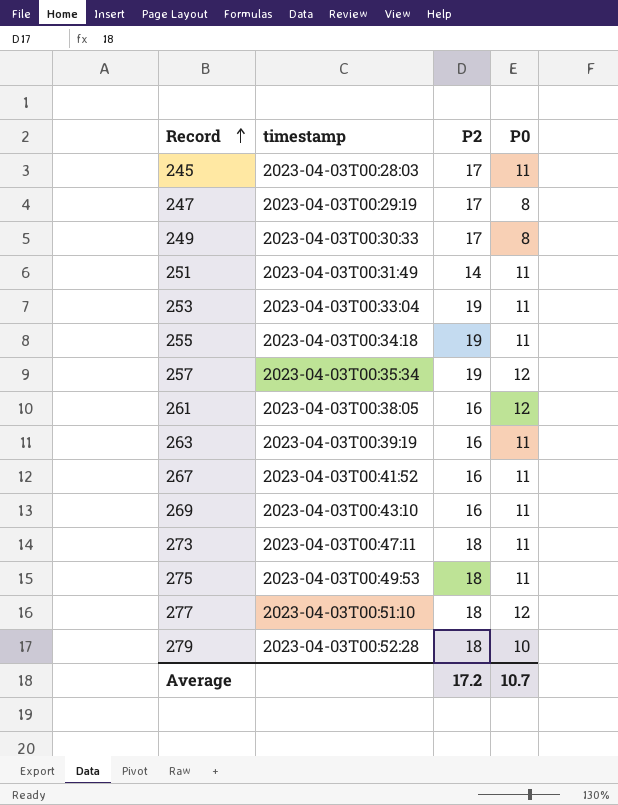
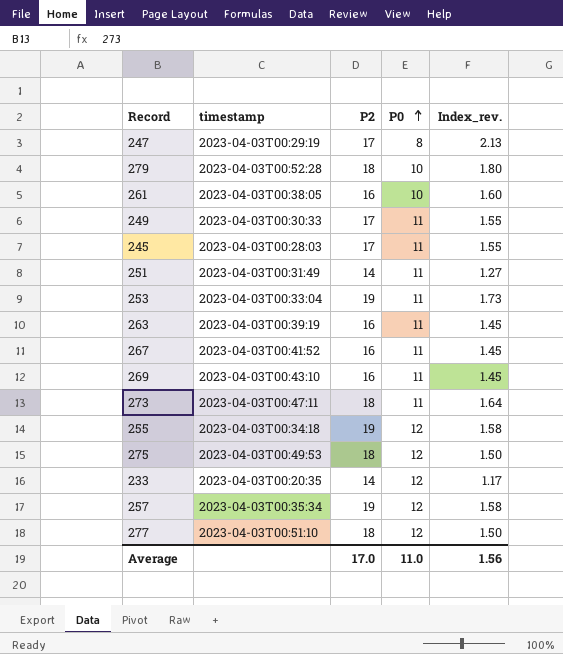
row order: Record ascending -> P0 ascending
column Index_rev. | formula: none -> [P2] / [P0]
261 | P0: 12 -> 10
249 | P0: 8 -> 11
255 | P0: 11 -> 12
275 | P0: 11 -> 12
row 233: none -> 2023-04-03T00:20:35 | 14 | 12 | 1.17
Average | P2: 17.2 -> 17.0
Average | P0: 10.7 -> 11.0

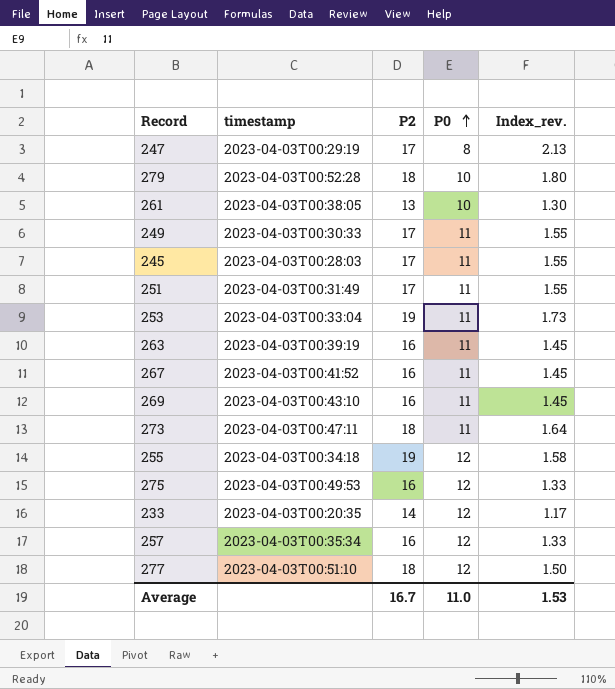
261 | P2: 16 -> 13
261 | Index_rev.: 1.60 -> 1.30
251 | P2: 14 -> 17
251 | Index_rev.: 1.27 -> 1.55
275 | P2: 18 -> 16
275 | Index_rev.: 1.50 -> 1.33
257 | P2: 19 -> 16
257 | Index_rev.: 1.58 -> 1.33
Average | P2: 17.0 -> 16.7
Average | Index_rev.: 1.56 -> 1.53

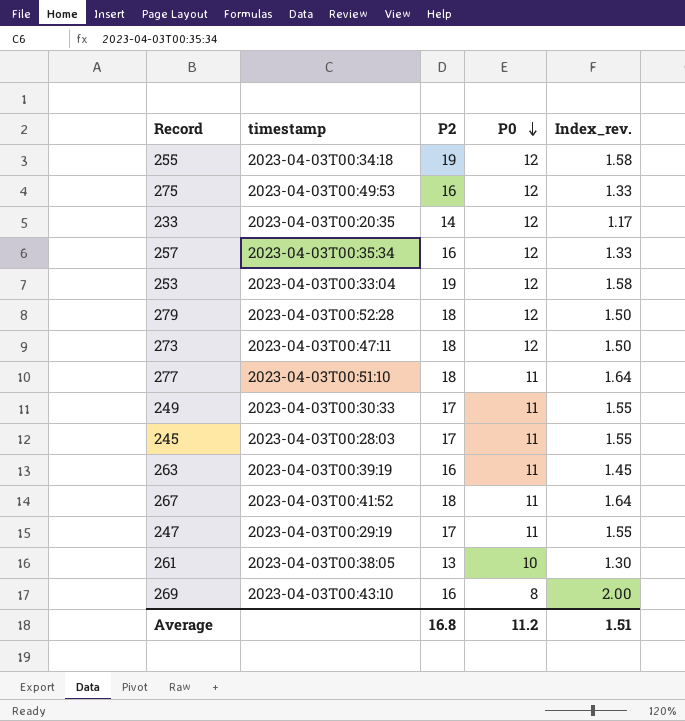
row order: P0 ascending -> P0 descending
row 251: 2023-04-03T00:31:49 | 17 | 11 | 1.55 -> none
253 | P0: 11 -> 12
253 | Index_rev.: 1.73 -> 1.58
279 | P0: 10 -> 12
279 | Index_rev.: 1.80 -> 1.50
273 | P0: 11 -> 12
273 | Index_rev.: 1.64 -> 1.50
277 | P0: 12 -> 11
277 | Index_rev.: 1.50 -> 1.64
267 | P2: 16 -> 18
267 | Index_rev.: 1.45 -> 1.64
247 | P0: 8 -> 11
247 | Index_rev.: 2.13 -> 1.55
269 | P0: 11 -> 8
269 | Index_rev.: 1.45 -> 2.00
Average | P2: 16.7 -> 16.8
Average | P0: 11.0 -> 11.2
Average | Index_rev.: 1.53 -> 1.51

